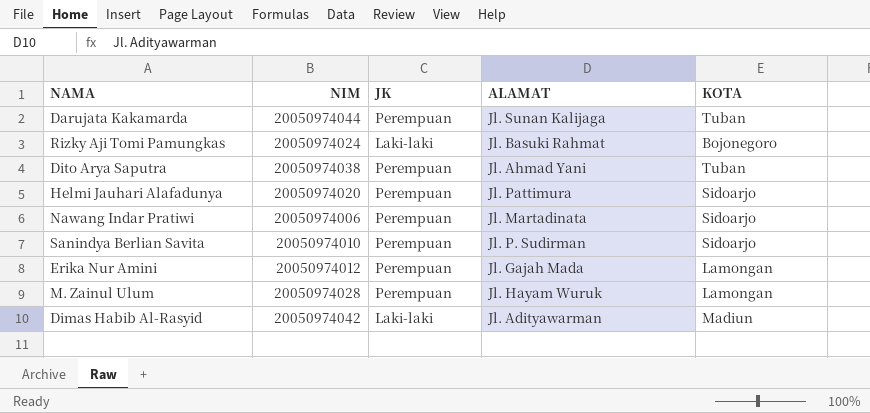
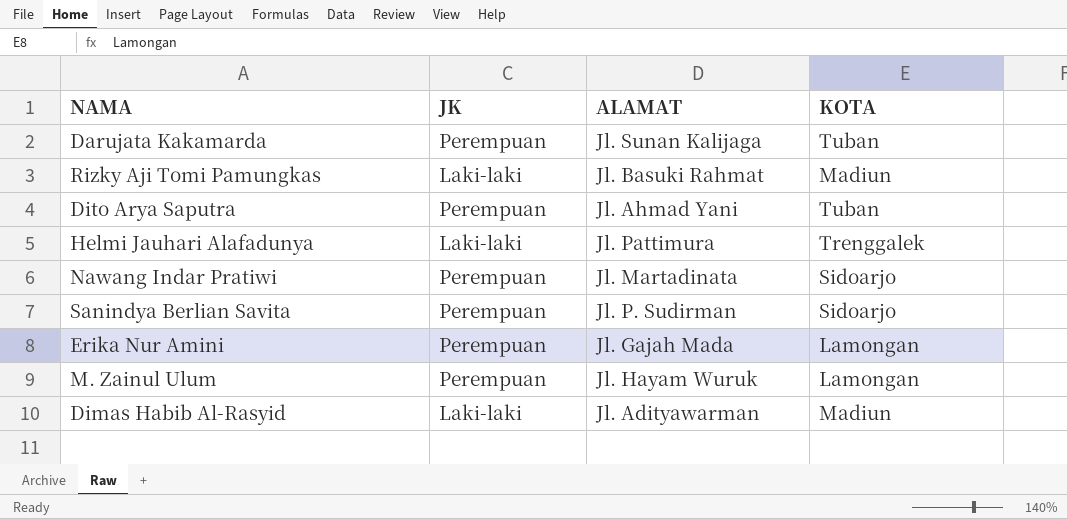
column NIM | position: 2 -> none
Rizky Aji Tomi Pamungkas | KOTA: Bojonegoro -> Madiun
Helmi Jauhari Alafadunya | JK: Perempuan -> Laki-laki
Helmi Jauhari Alafadunya | KOTA: Sidoarjo -> Trenggalek

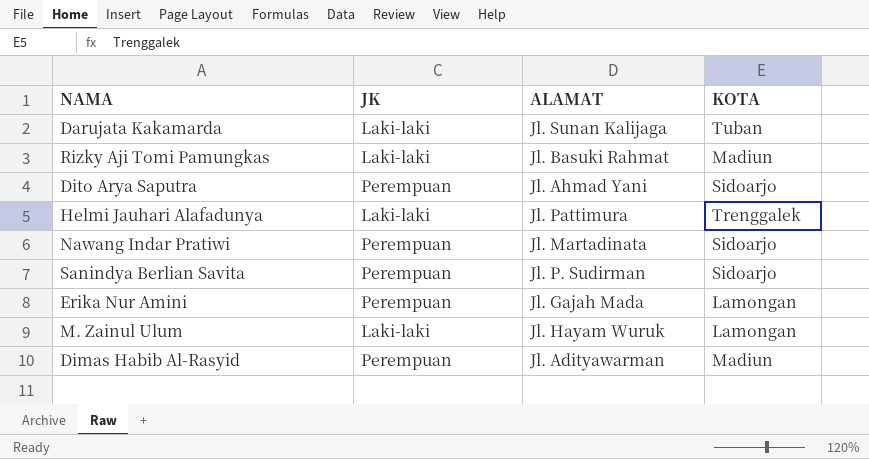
Darujata Kakamarda | JK: Perempuan -> Laki-laki
Dito Arya Saputra | KOTA: Tuban -> Sidoarjo
M. Zainul Ulum | JK: Perempuan -> Laki-laki
Dimas Habib Al-Rasyid | JK: Laki-laki -> Perempuan

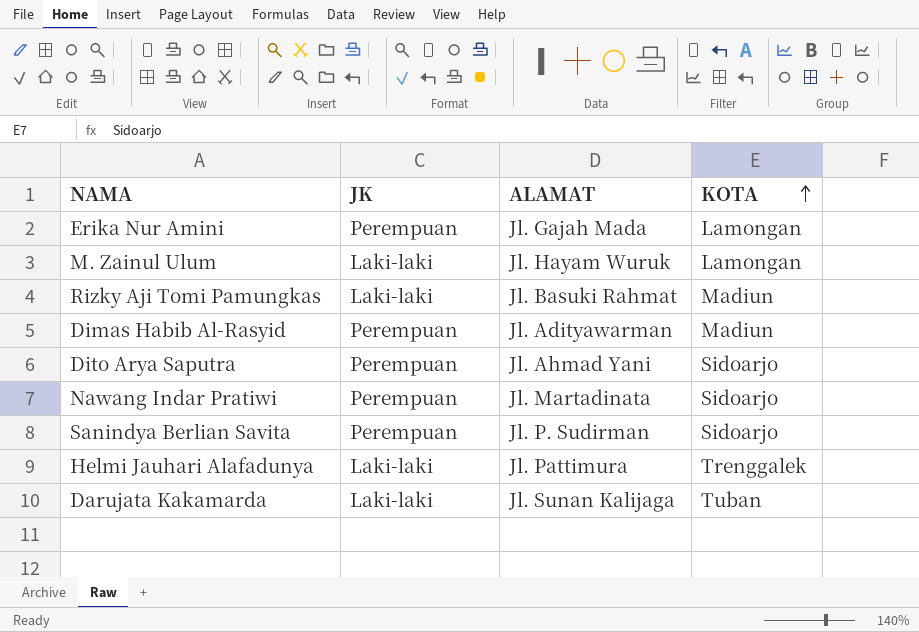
row order: none -> KOTA ascending

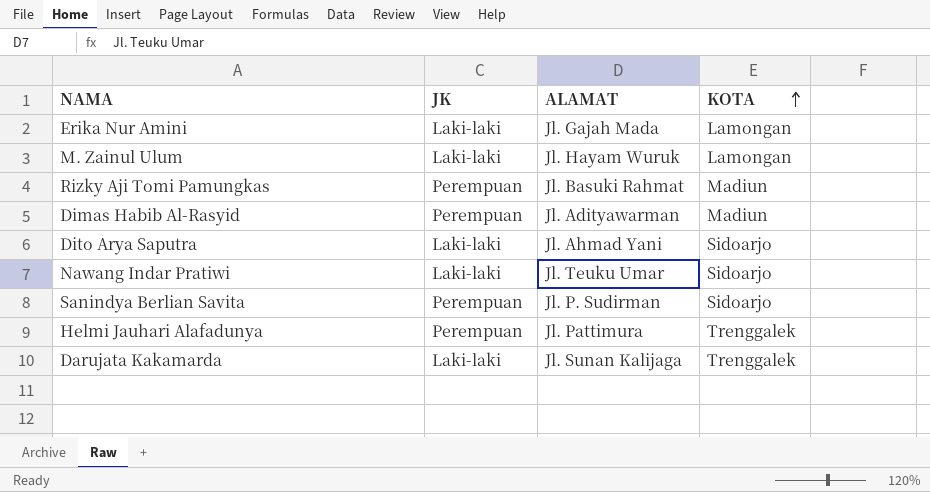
Erika Nur Amini | JK: Perempuan -> Laki-laki
Rizky Aji Tomi Pamungkas | JK: Laki-laki -> Perempuan
Dito Arya Saputra | JK: Perempuan -> Laki-laki
Nawang Indar Pratiwi | JK: Perempuan -> Laki-laki
Nawang Indar Pratiwi | ALAMAT: Jl. Martadinata -> Jl. Teuku Umar
Helmi Jauhari Alafadunya | JK: Laki-laki -> Perempuan
Darujata Kakamarda | KOTA: Tuban -> Trenggalek

